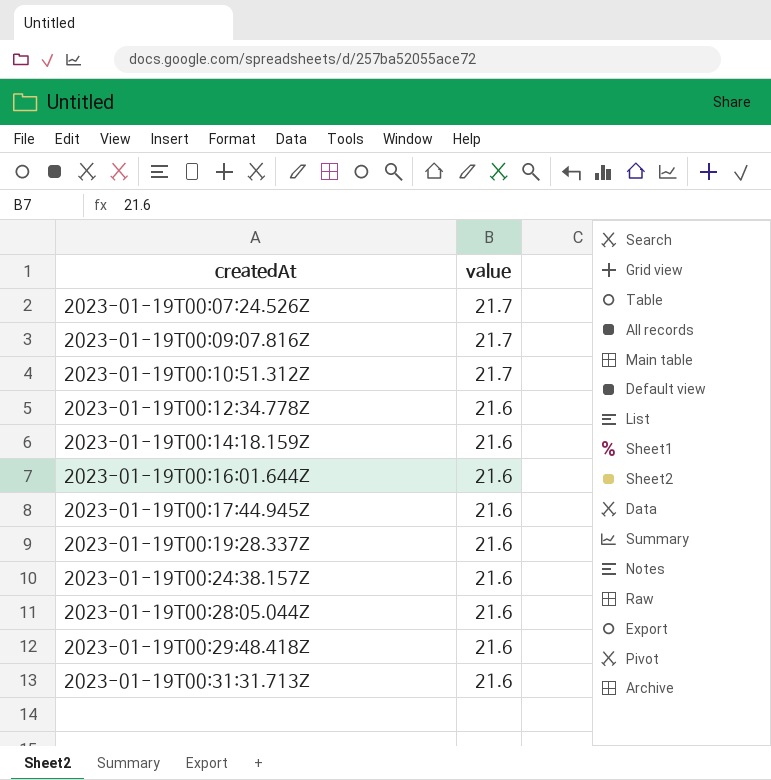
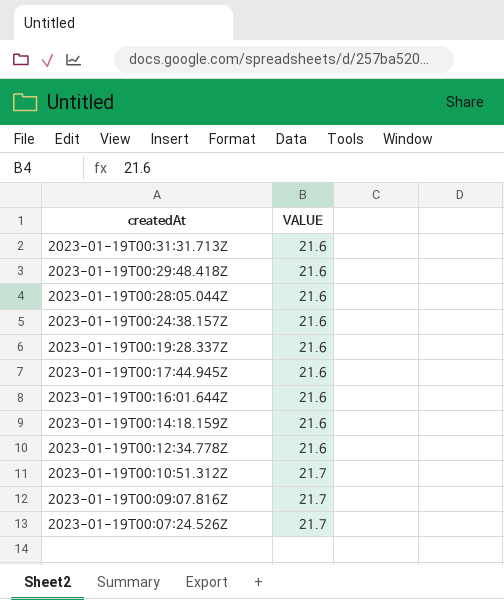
row order: createdAt ascending -> createdAt descending
column name: value -> VALUE

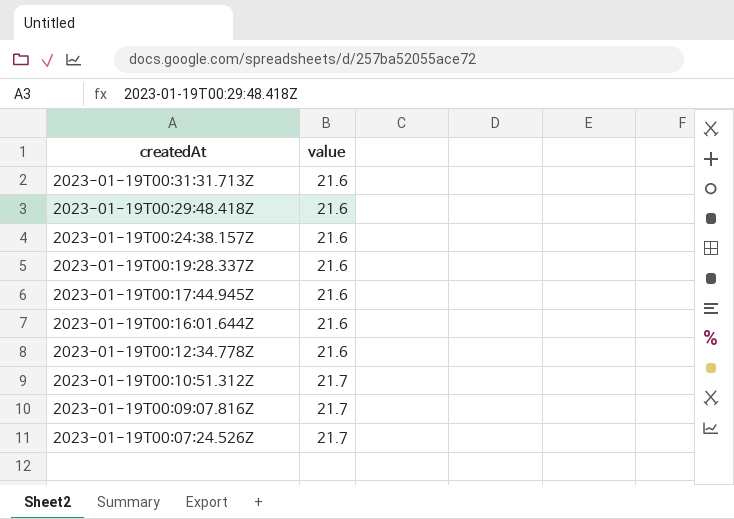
column name: VALUE -> value
row 2023-01-19T00:28:05.044Z: 21.6 -> none
row 2023-01-19T00:14:18.159Z: 21.6 -> none

